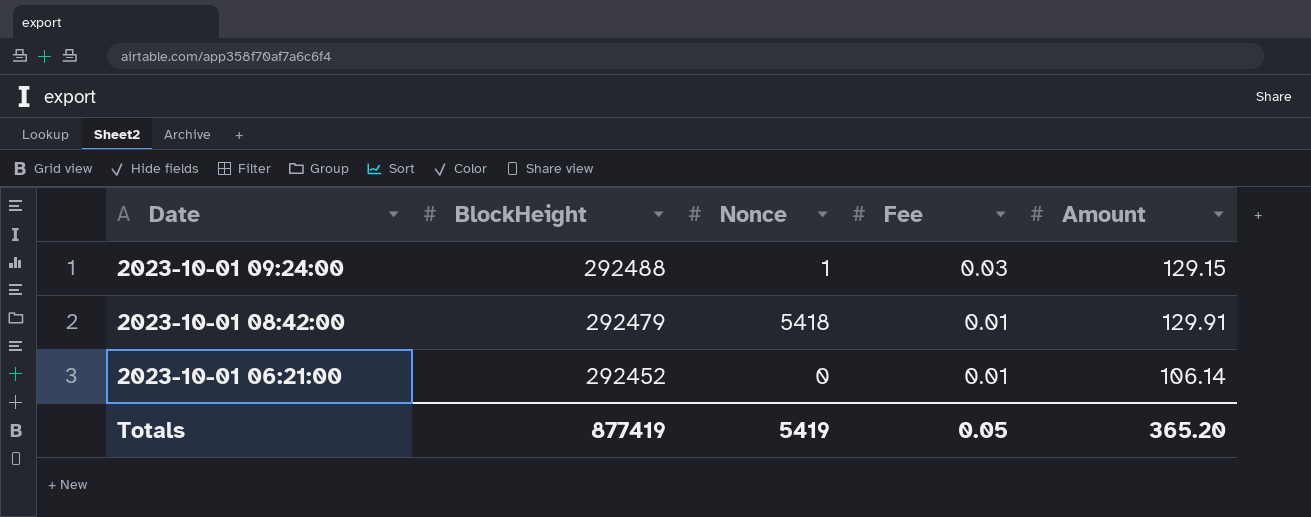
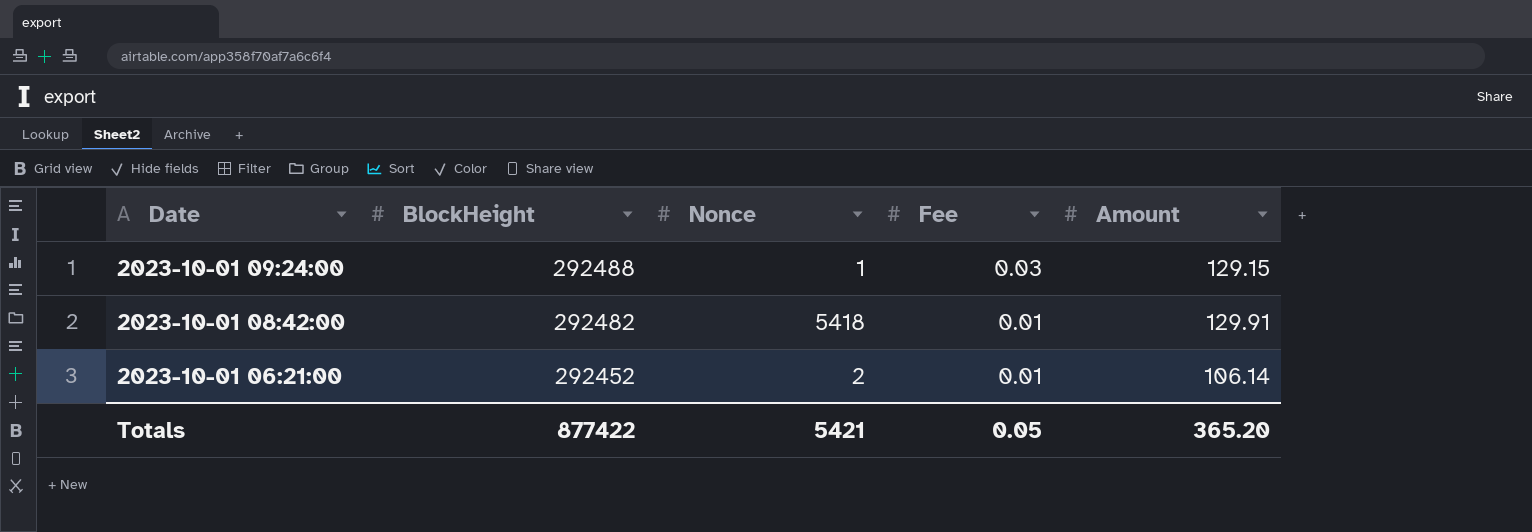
2023-10-01 08:42:00 | BlockHeight: 292479 -> 292482
2023-10-01 06:21:00 | Nonce: 0 -> 2
Totals | BlockHeight: 877419 -> 877422
Totals | Nonce: 5419 -> 5421

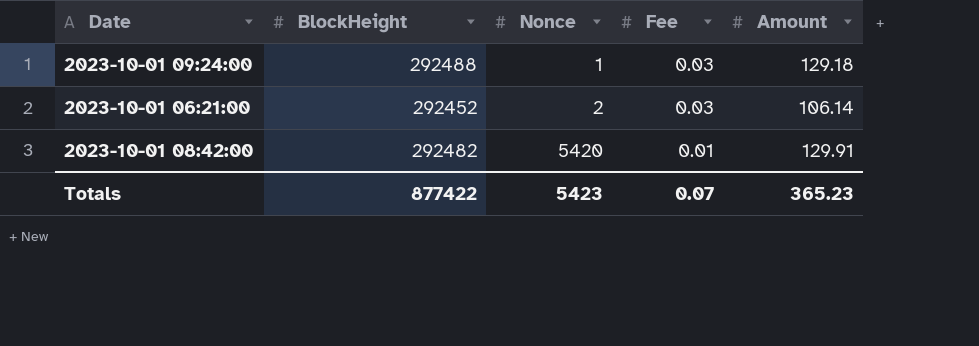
row order: Date descending -> Nonce ascending
2023-10-01 09:24:00 | Amount: 129.15 -> 129.18
2023-10-01 06:21:00 | Fee: 0.01 -> 0.03
2023-10-01 08:42:00 | Nonce: 5418 -> 5420
Totals | Nonce: 5421 -> 5423
Totals | Fee: 0.05 -> 0.07
Totals | Amount: 365.20 -> 365.23

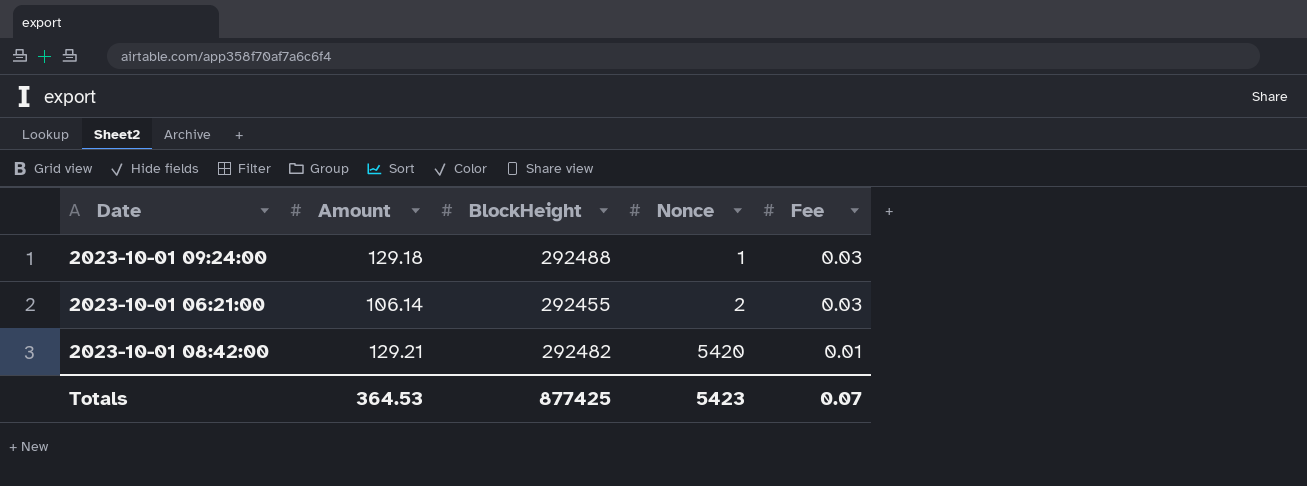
column Amount | position: 5 -> 2
2023-10-01 06:21:00 | BlockHeight: 292452 -> 292455
2023-10-01 08:42:00 | Amount: 129.91 -> 129.21
Totals | Amount: 365.23 -> 364.53
Totals | BlockHeight: 877422 -> 877425

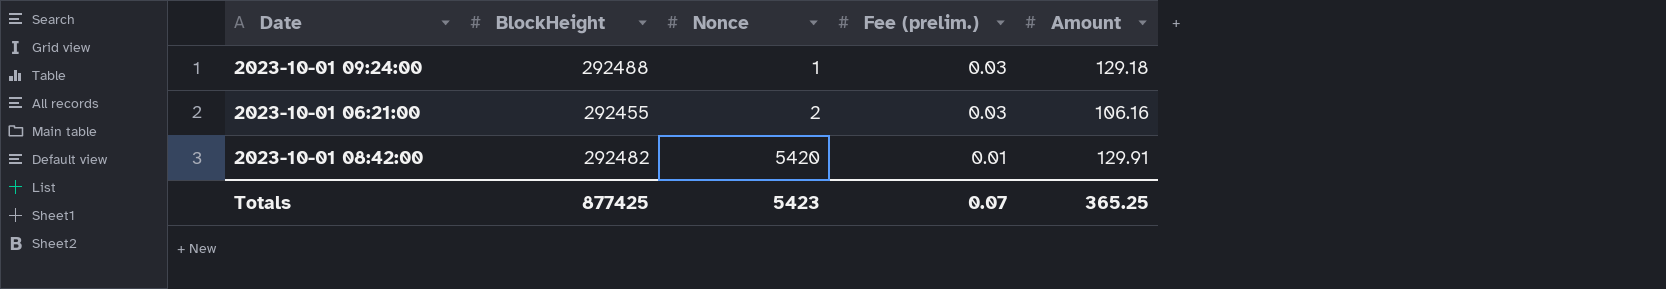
column name: Fee -> Fee (prelim.)
column Amount | position: 2 -> 5
2023-10-01 06:21:00 | Amount: 106.14 -> 106.16
2023-10-01 08:42:00 | Amount: 129.21 -> 129.91
Totals | Amount: 364.53 -> 365.25

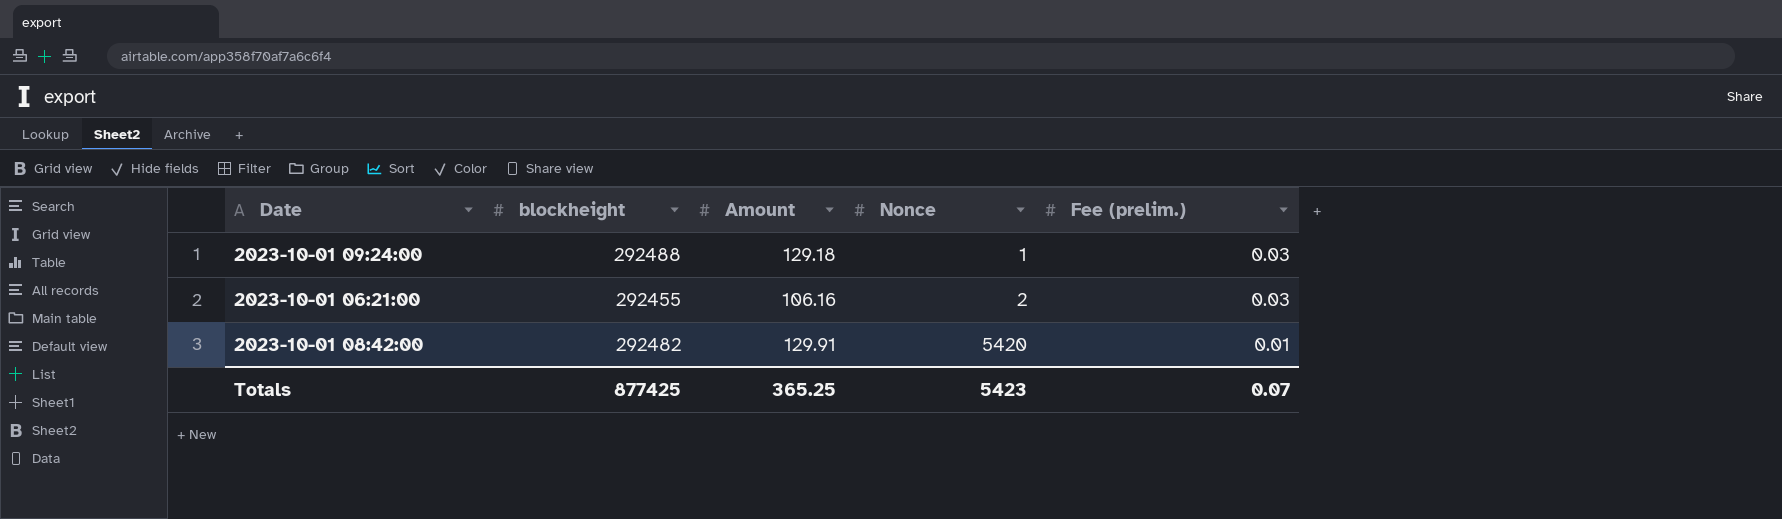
column name: BlockHeight -> blockheight
column Amount | position: 5 -> 3

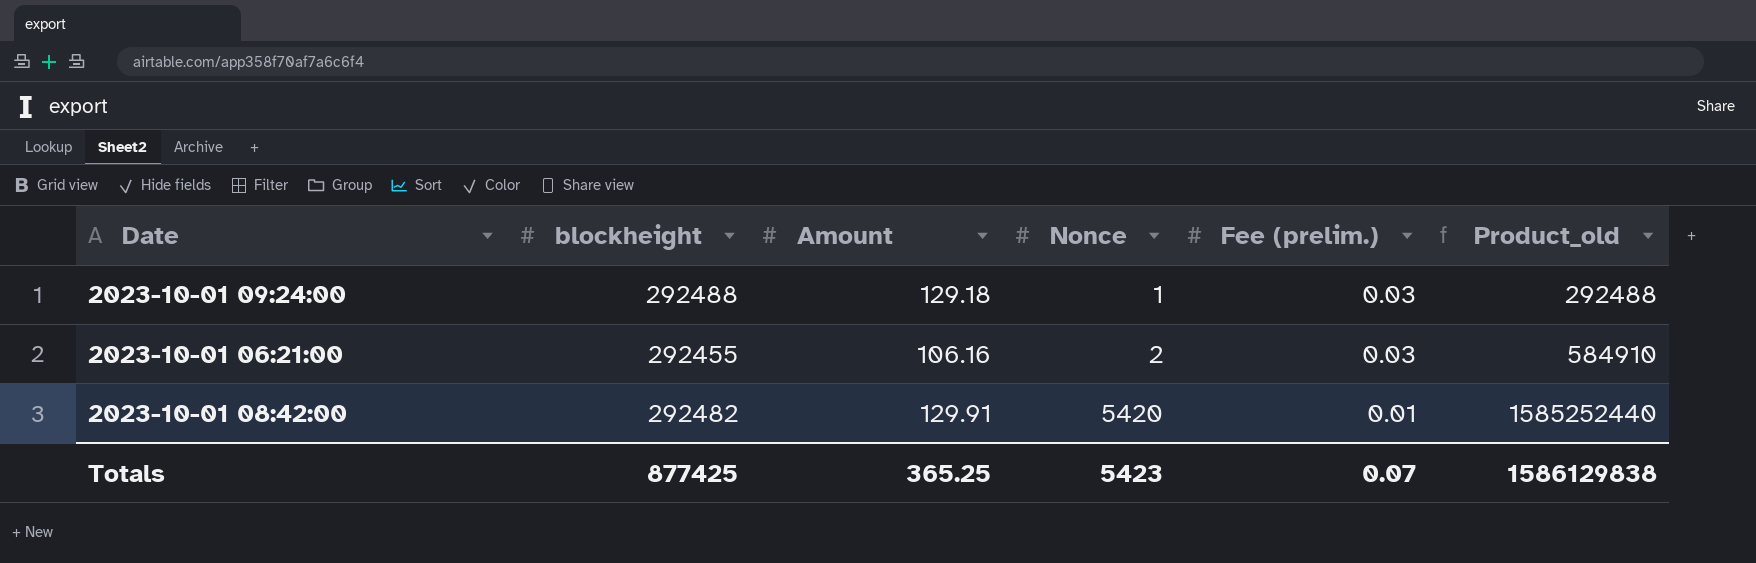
column Product_old | formula: none -> [blockheight] * [Nonce]

